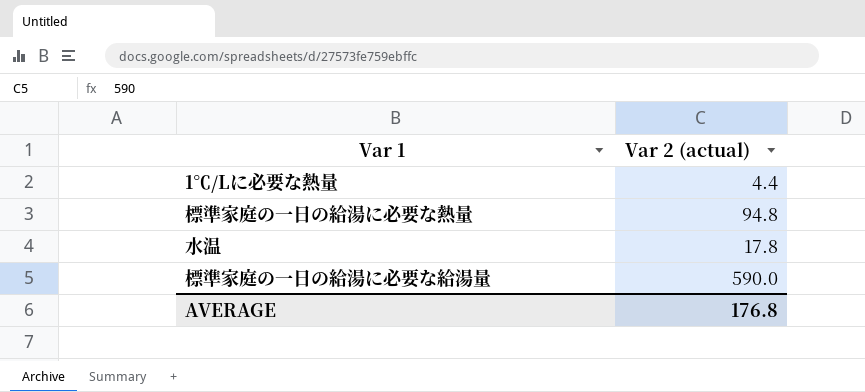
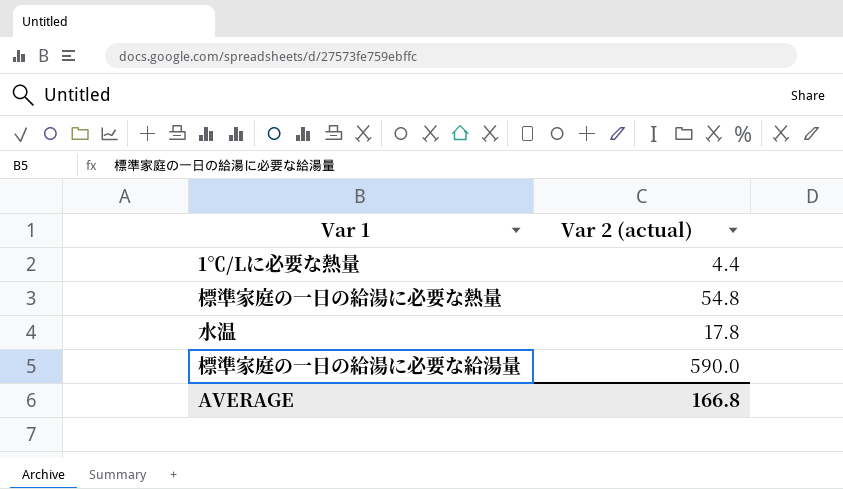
標準家庭の一日の給湯に必要な熱量 | Var 2 (actual): 94.8 -> 54.8
AVERAGE | Var 2 (actual): 176.8 -> 166.8

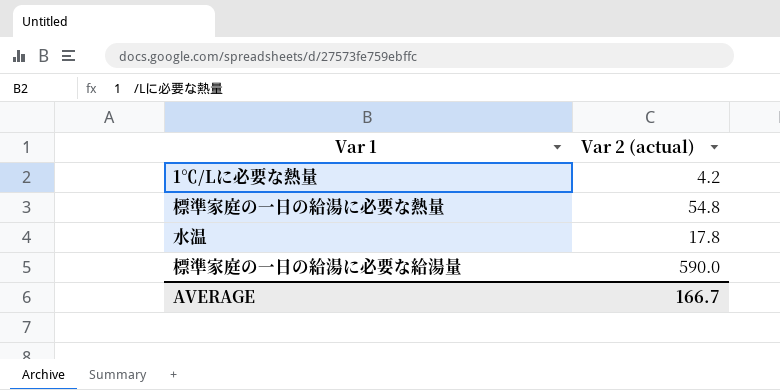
1℃/Lに必要な熱量 | Var 2 (actual): 4.4 -> 4.2
AVERAGE | Var 2 (actual): 166.8 -> 166.7

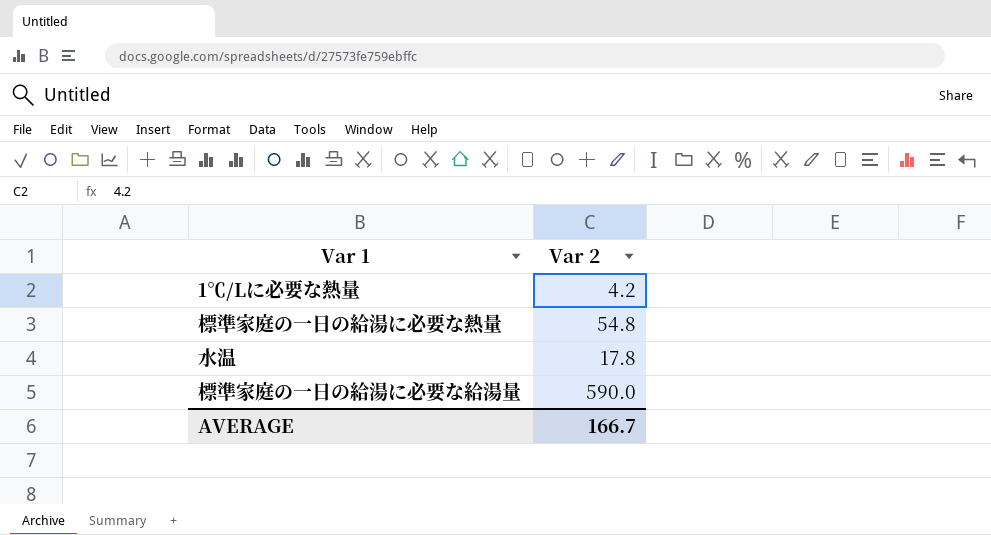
column name: Var 2 (actual) -> Var 2

